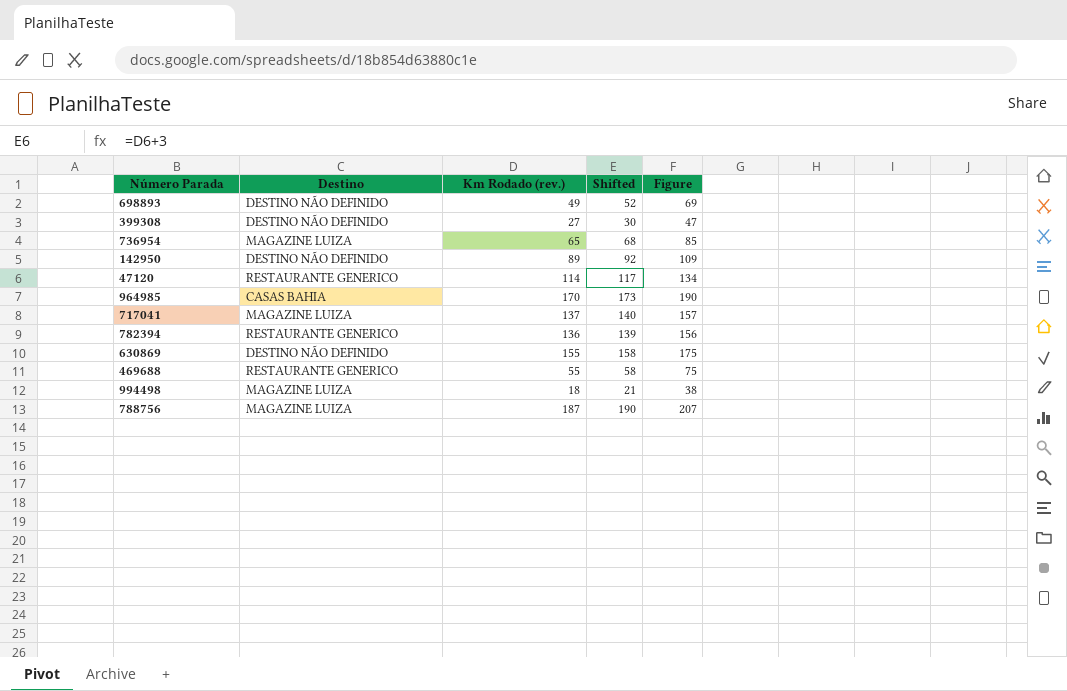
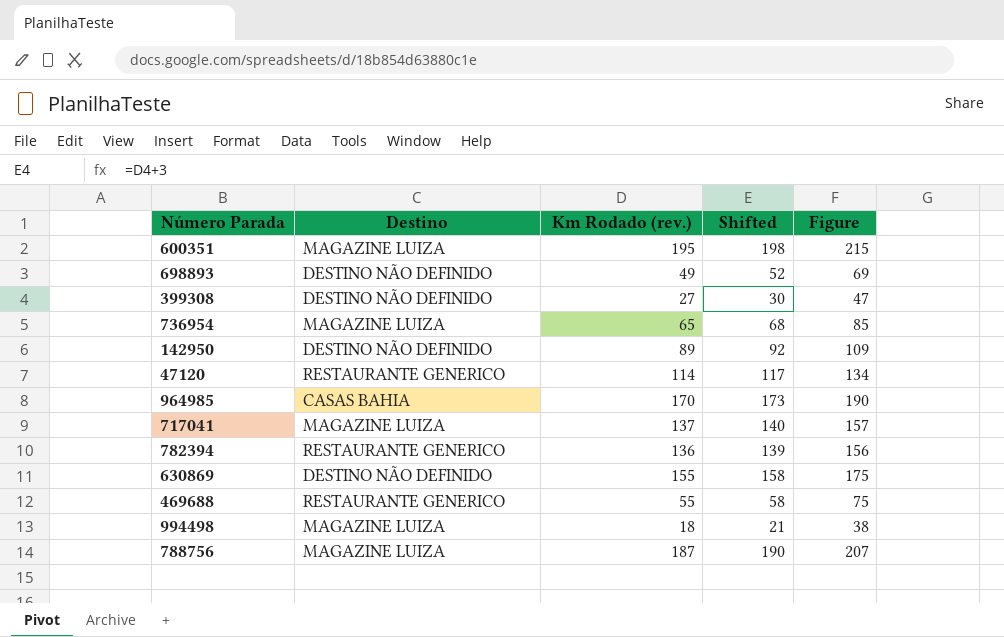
row 600351: none -> MAGAZINE LUIZA | 195 | 198 | 215

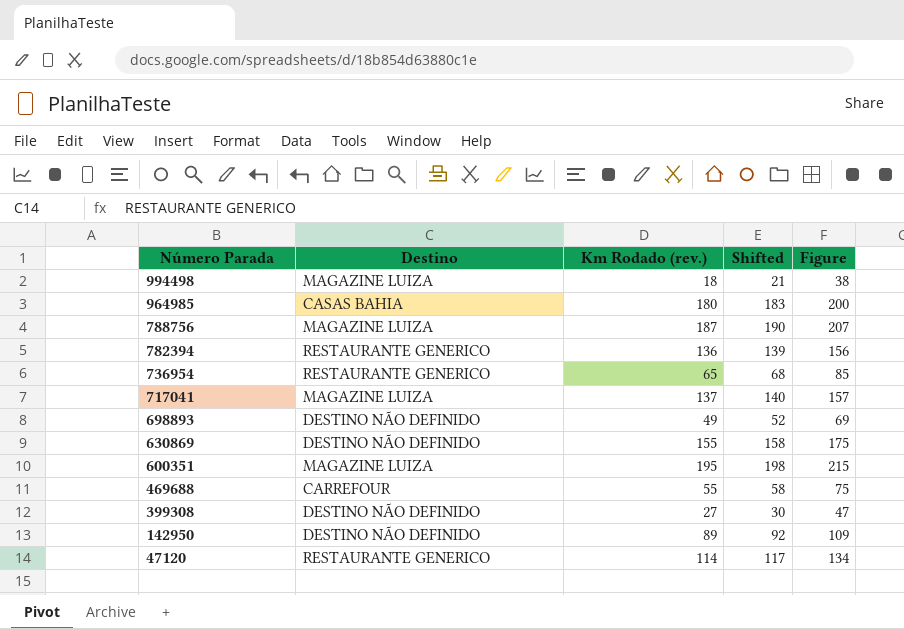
row order: none -> Número Parada descending
964985 | Km Rodado (rev.): 170 -> 180
964985 | Shifted: 173 -> 183
964985 | Figure: 190 -> 200
736954 | Destino: MAGAZINE LUIZA -> RESTAURANTE GENERICO
469688 | Destino: RESTAURANTE GENERICO -> CARREFOUR

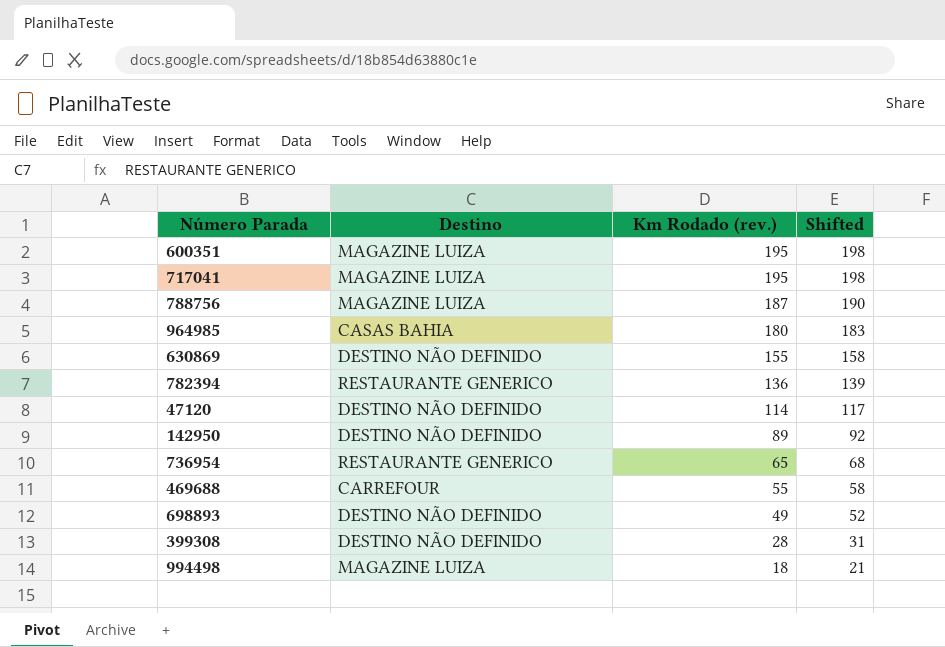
row order: Número Parada descending -> Km Rodado (rev.) descending
column Figure | formula: [Km Rodado (rev.)] + 20 -> none
717041 | Km Rodado (rev.): 137 -> 195
717041 | Shifted: 140 -> 198
47120 | Destino: RESTAURANTE GENERICO -> DESTINO NÃO DEFINIDO
399308 | Km Rodado (rev.): 27 -> 28
399308 | Shifted: 30 -> 31

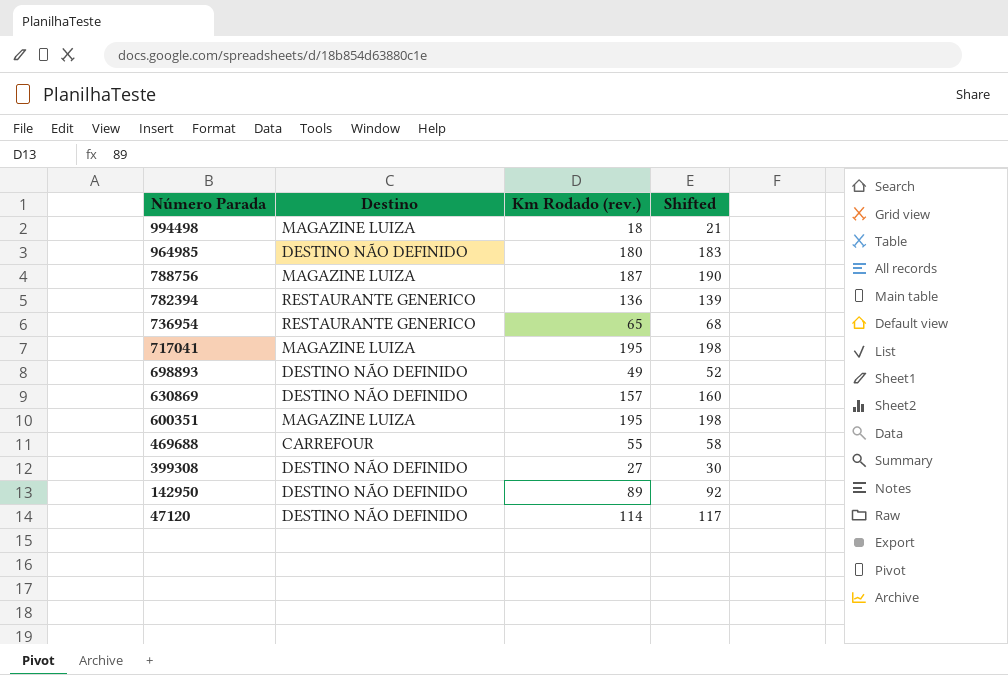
row order: Km Rodado (rev.) descending -> Número Parada descending
964985 | Destino: CASAS BAHIA -> DESTINO NÃO DEFINIDO
630869 | Km Rodado (rev.): 155 -> 157
630869 | Shifted: 158 -> 160
399308 | Km Rodado (rev.): 28 -> 27
399308 | Shifted: 31 -> 30

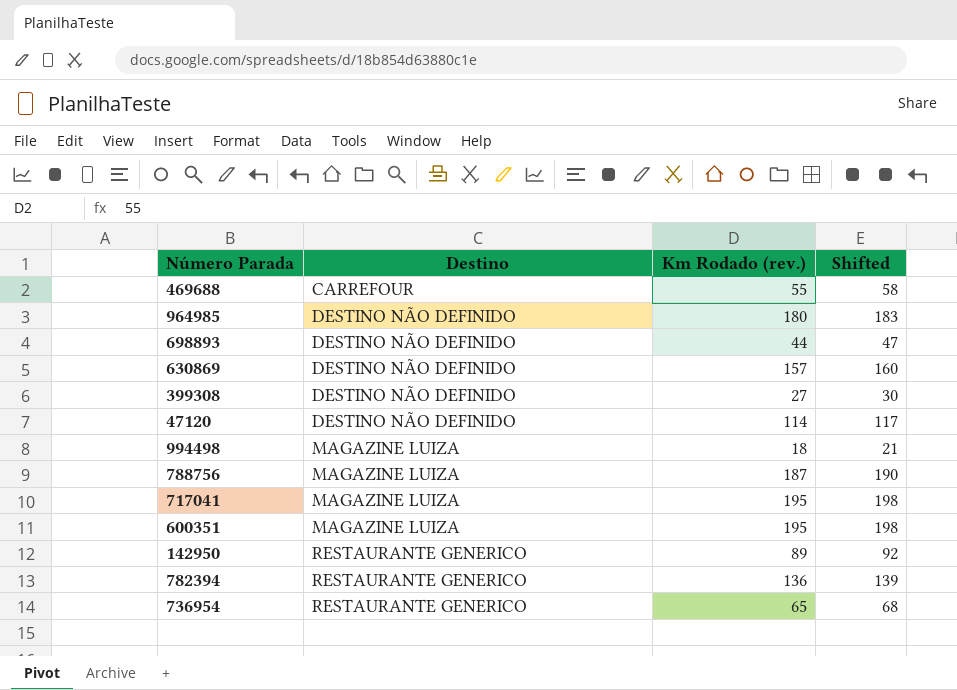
row order: Número Parada descending -> Destino ascending
698893 | Km Rodado (rev.): 49 -> 44
698893 | Shifted: 52 -> 47
142950 | Destino: DESTINO NÃO DEFINIDO -> RESTAURANTE GENERICO

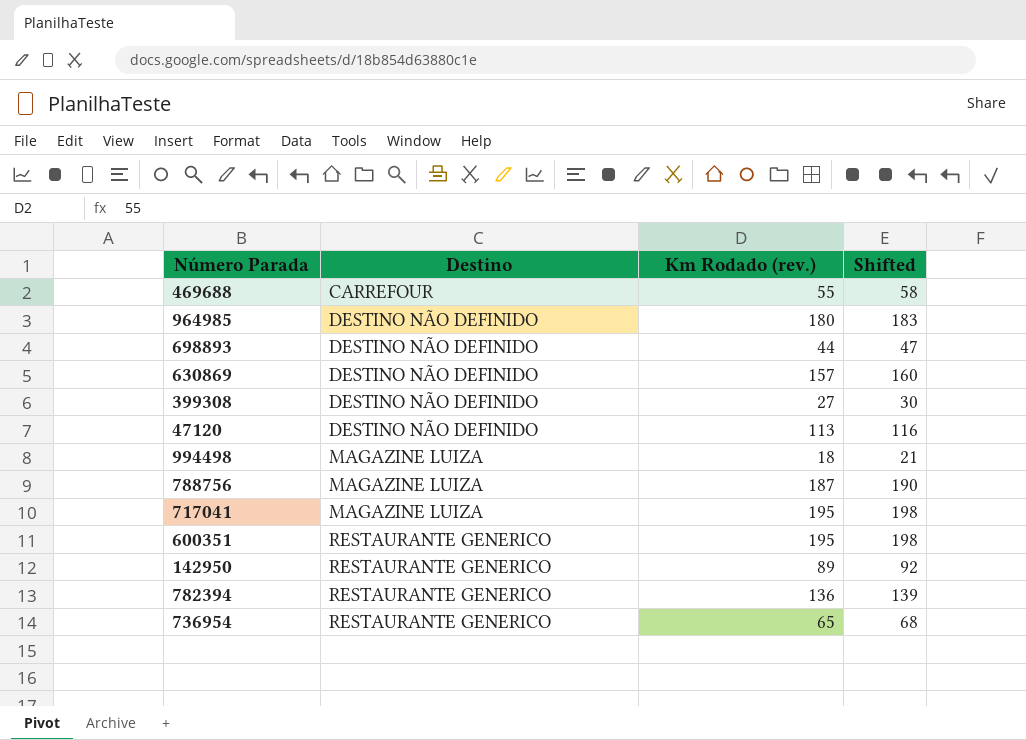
47120 | Km Rodado (rev.): 114 -> 113
47120 | Shifted: 117 -> 116
600351 | Destino: MAGAZINE LUIZA -> RESTAURANTE GENERICO

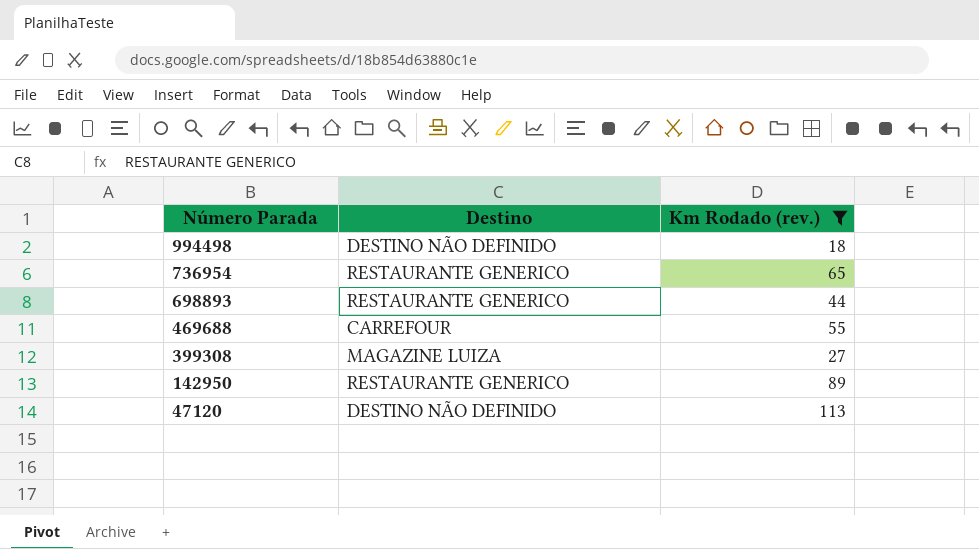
filter: none -> Km Rodado (rev.) <= 113
row order: Destino ascending -> Número Parada descending
column Shifted | formula: [Km Rodado (rev.)] + 3 -> none
994498 | Destino: MAGAZINE LUIZA -> DESTINO NÃO DEFINIDO
698893 | Destino: DESTINO NÃO DEFINIDO -> RESTAURANTE GENERICO
399308 | Destino: DESTINO NÃO DEFINIDO -> MAGAZINE LUIZA

